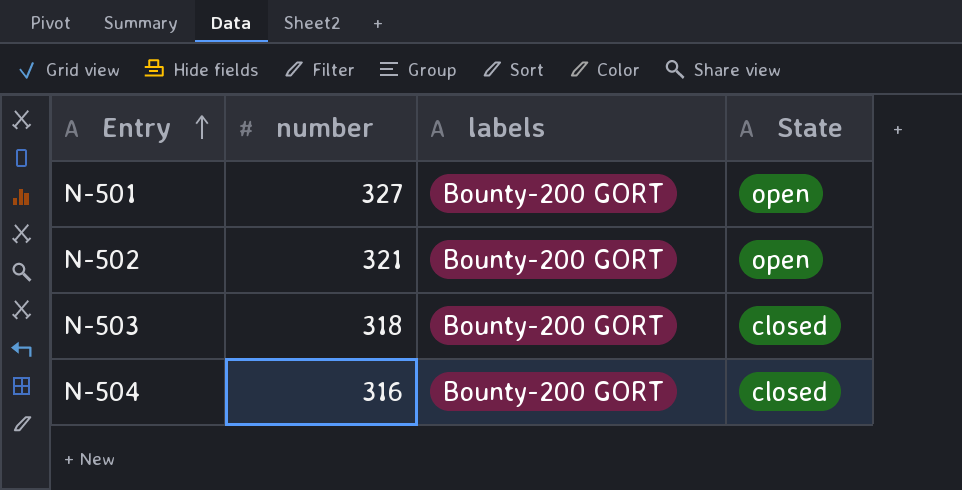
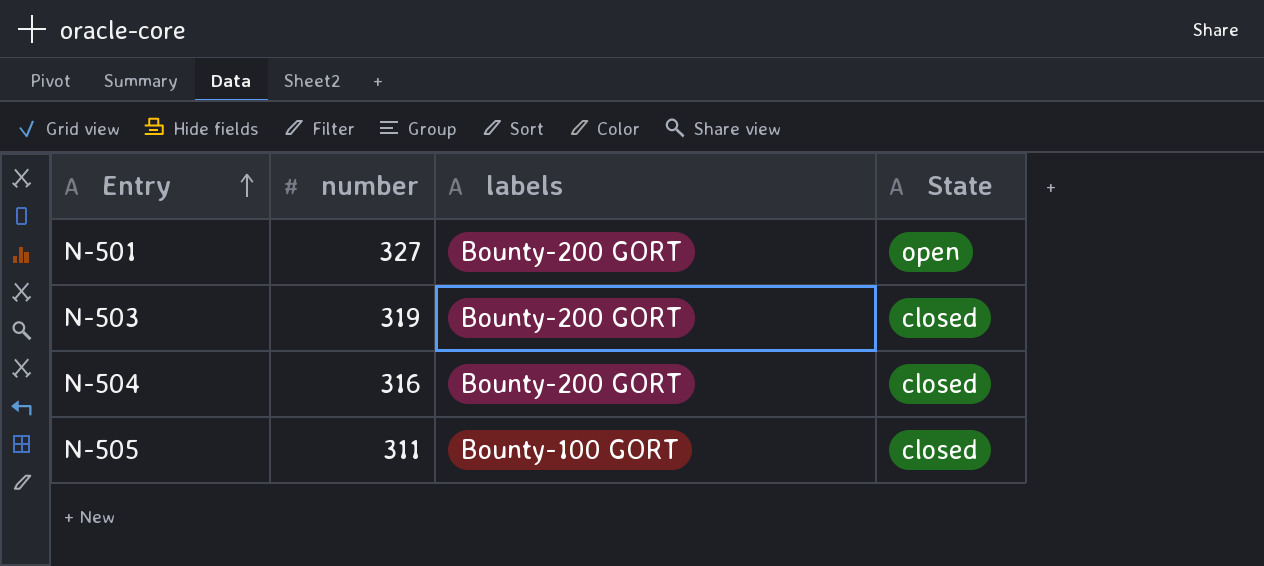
row N-502: 321 | Bounty-200 GORT | open -> none
N-503 | number: 318 -> 319
row N-505: none -> 311 | Bounty-100 GORT | closed

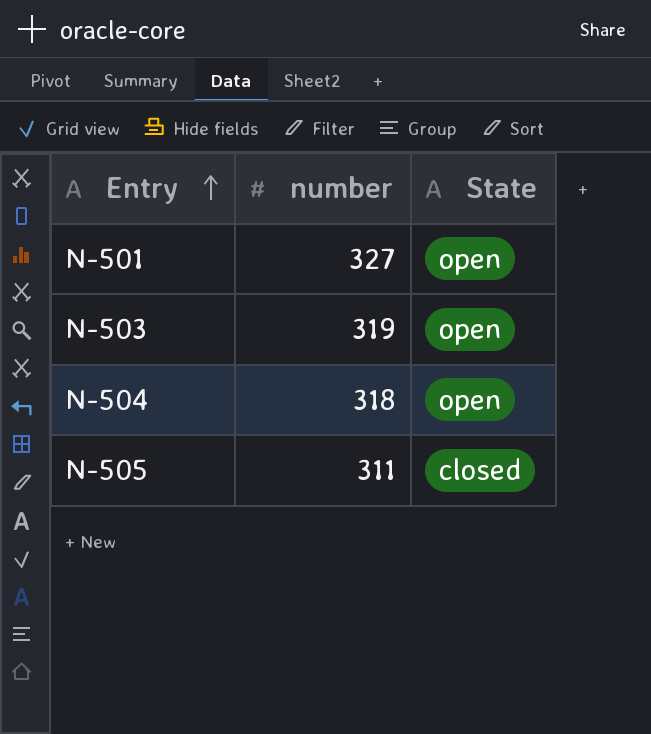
column labels | position: 3 -> none
N-503 | State: closed -> open
N-504 | number: 316 -> 318
N-504 | State: closed -> open

